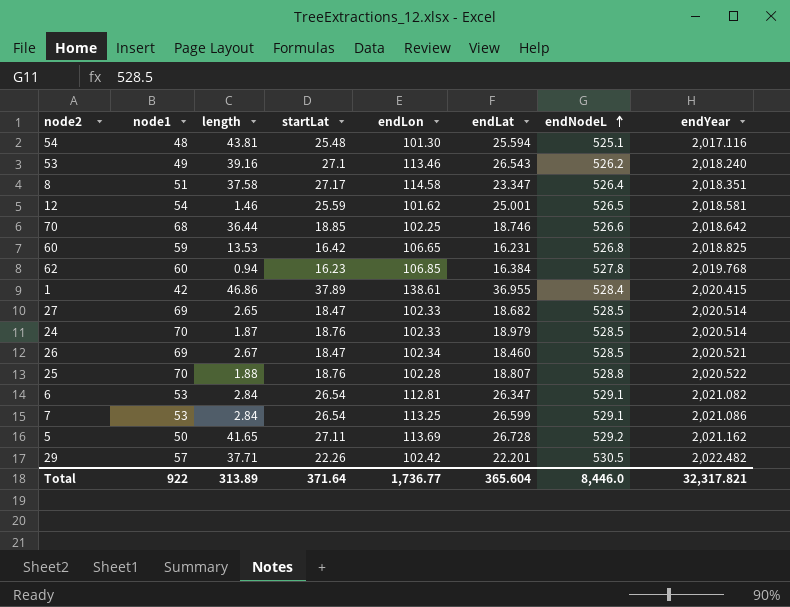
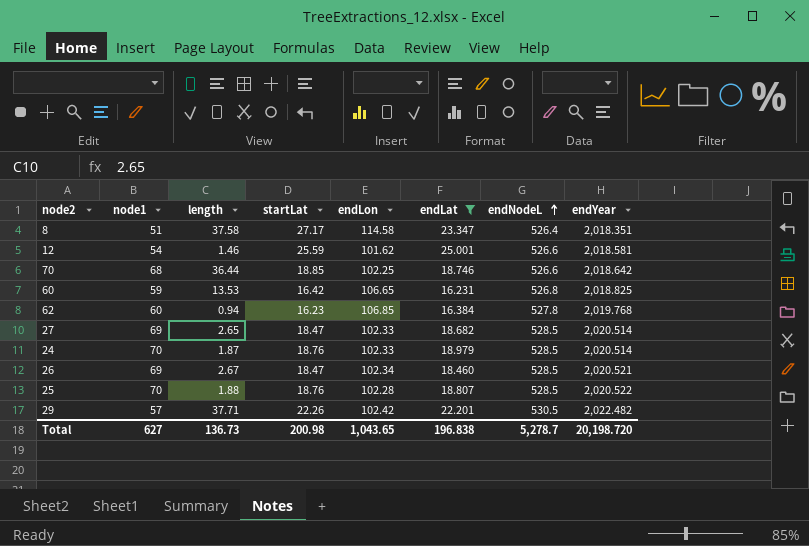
filter: none -> endLat <= 25.001
12 | endNodeL: 526.5 -> 526.6
25 | endNodeL: 528.8 -> 528.5
Total | node1: 922 -> 627
Total | length: 313.89 -> 136.73
Total | startLat: 371.64 -> 200.98
Total | endLon: 1,736.77 -> 1,043.65
Total | endLat: 365.604 -> 196.838
Total | endNodeL: 8,446.0 -> 5,278.7
Total | endYear: 32,317.821 -> 20,198.720

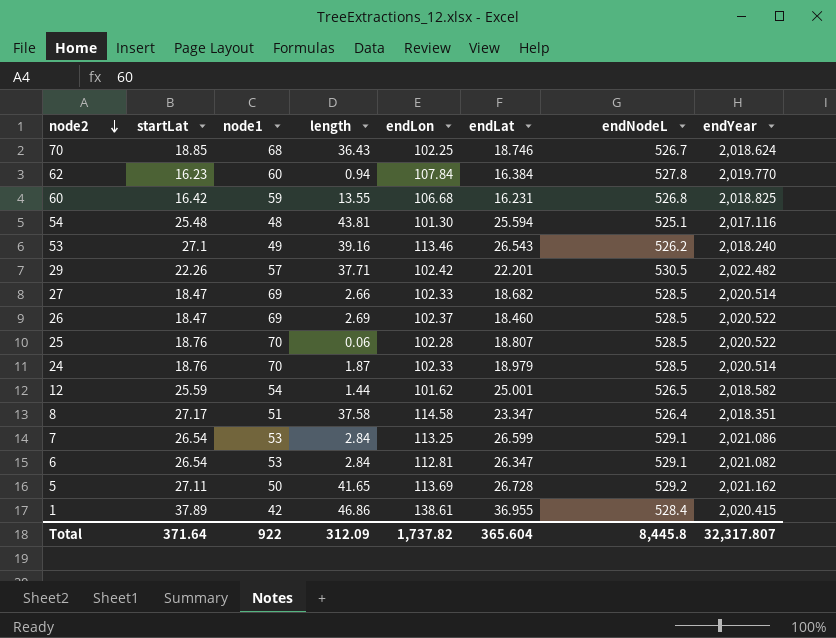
filter: endLat <= 25.001 -> none
row order: endNodeL ascending -> node2 descending
column startLat | position: 4 -> 2
70 | length: 36.44 -> 36.43
70 | endNodeL: 526.6 -> 526.7
70 | endYear: 2,018.642 -> 2,018.624
62 | endLon: 106.85 -> 107.84
62 | endYear: 2,019.768 -> 2,019.770
60 | length: 13.53 -> 13.55
60 | endLon: 106.65 -> 106.68
27 | length: 2.65 -> 2.66
26 | length: 2.67 -> 2.69
26 | endLon: 102.34 -> 102.37
26 | endYear: 2,020.521 -> 2,020.522
25 | length: 1.88 -> 0.06
12 | length: 1.46 -> 1.44
12 | endNodeL: 526.6 -> 526.5
12 | endYear: 2,018.581 -> 2,018.582
Total | startLat: 200.98 -> 371.64
Total | node1: 627 -> 922
Total | length: 136.73 -> 312.09
Total | endLon: 1,043.65 -> 1,737.82
Total | endLat: 196.838 -> 365.604
Total | endNodeL: 5,278.7 -> 8,445.8
Total | endYear: 20,198.720 -> 32,317.807

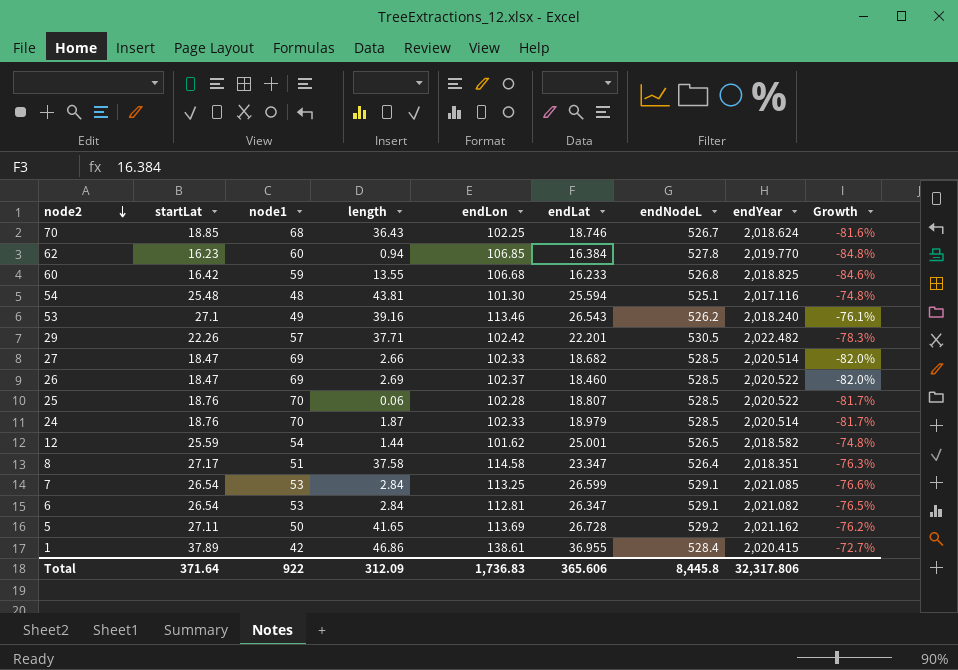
column Growth | formula: none -> ([startLat] - [endLon]) / [endLon]
62 | endLon: 107.84 -> 106.85
60 | endLat: 16.231 -> 16.233
7 | endYear: 2,021.086 -> 2,021.085
Total | endLon: 1,737.82 -> 1,736.83
Total | endLat: 365.604 -> 365.606
Total | endYear: 32,317.807 -> 32,317.806

